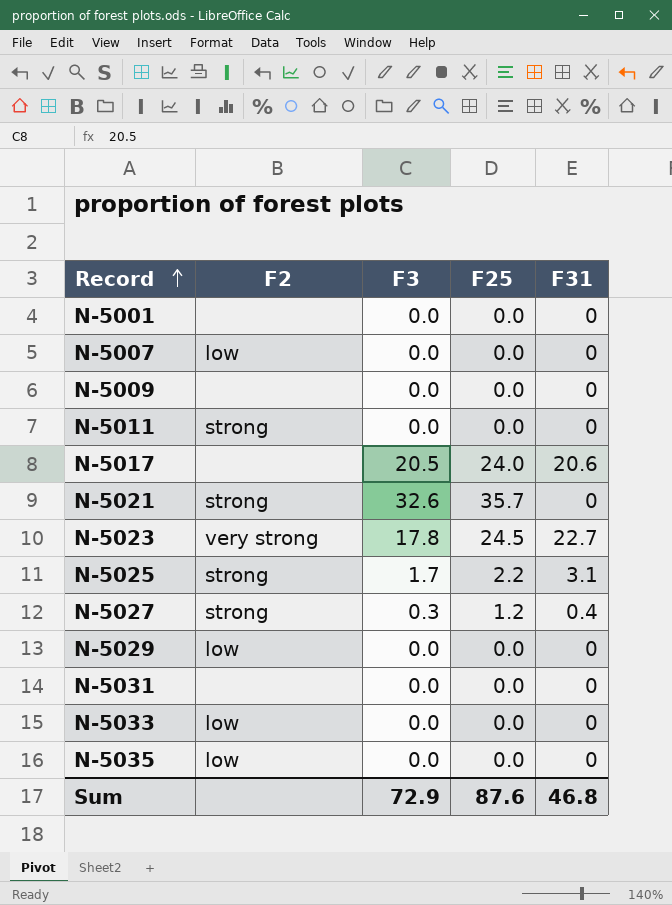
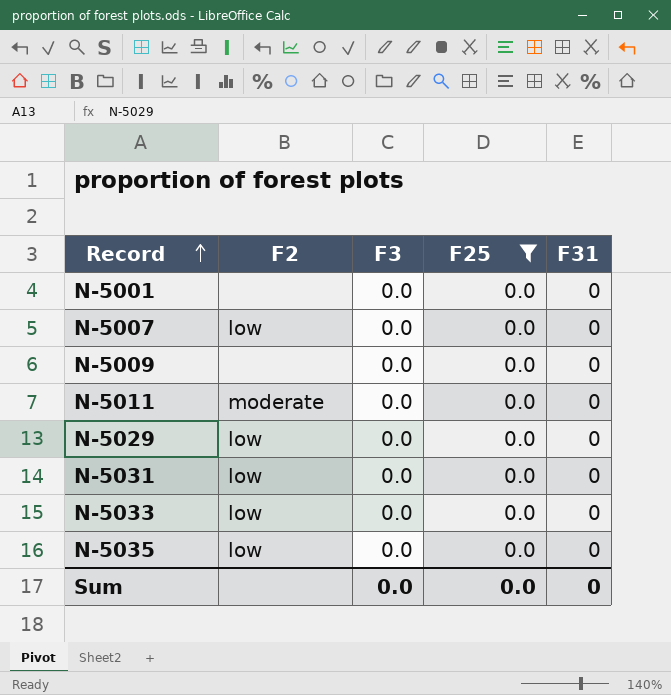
filter: none -> F25 = 0.0
N-5011 | F2: strong -> moderate
N-5031 | F2: none -> low
Sum | F3: 72.9 -> 0.0
Sum | F25: 87.6 -> 0.0
Sum | F31: 46.8 -> 0

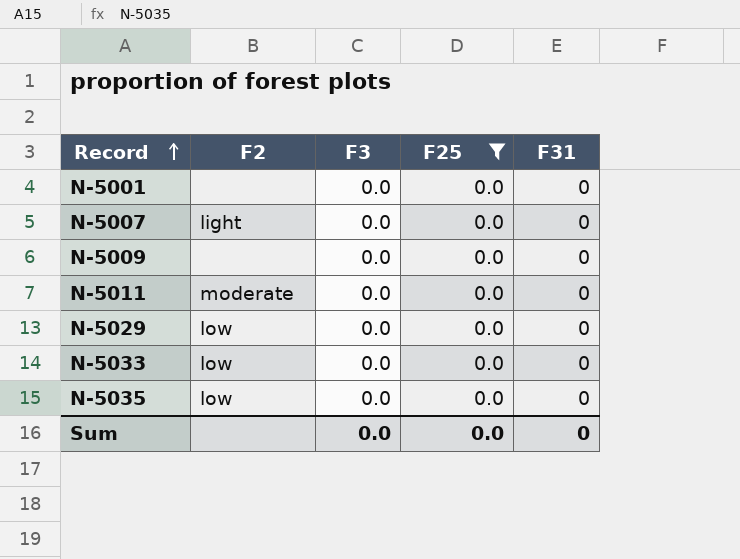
row N-5031: low | 0.0 | 0.0 | 0 -> none
N-5007 | F2: low -> light

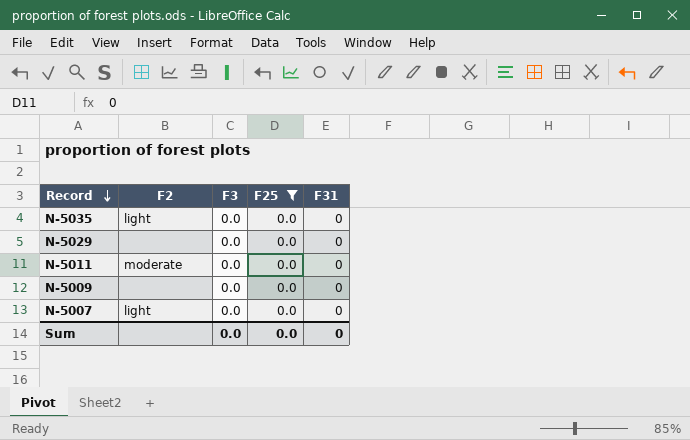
row order: Record ascending -> Record descending
row N-5001: none | 0.0 | 0.0 | 0 -> none
row N-5033: low | 0.0 | 0.0 | 0 -> none
N-5035 | F2: low -> light
N-5029 | F2: low -> none

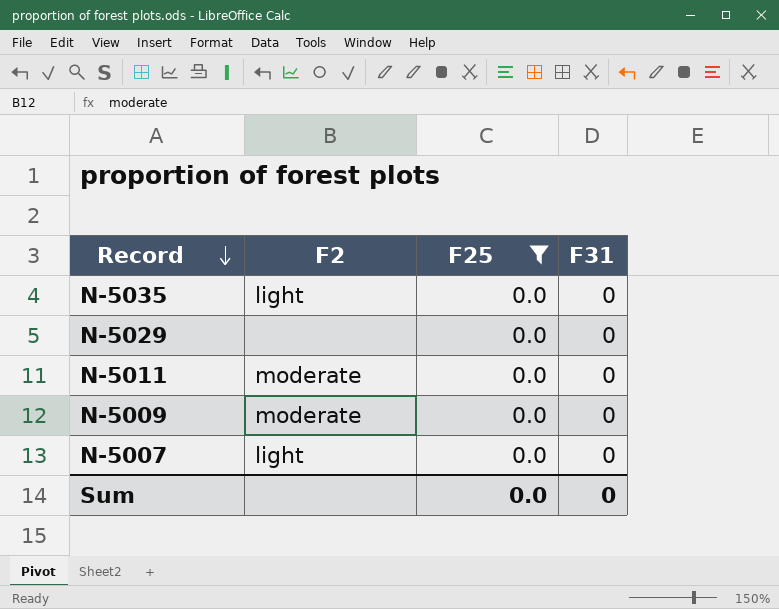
column F3 | position: 3 -> none
N-5009 | F2: none -> moderate

